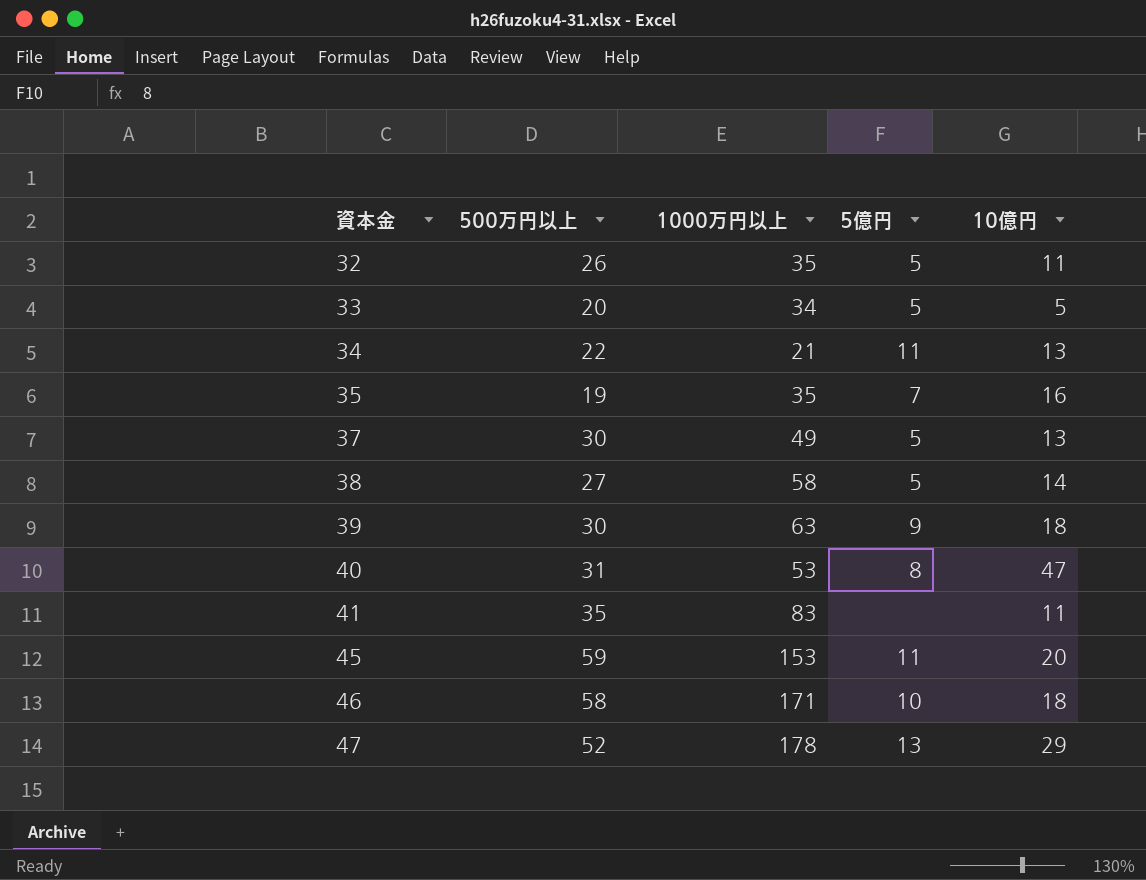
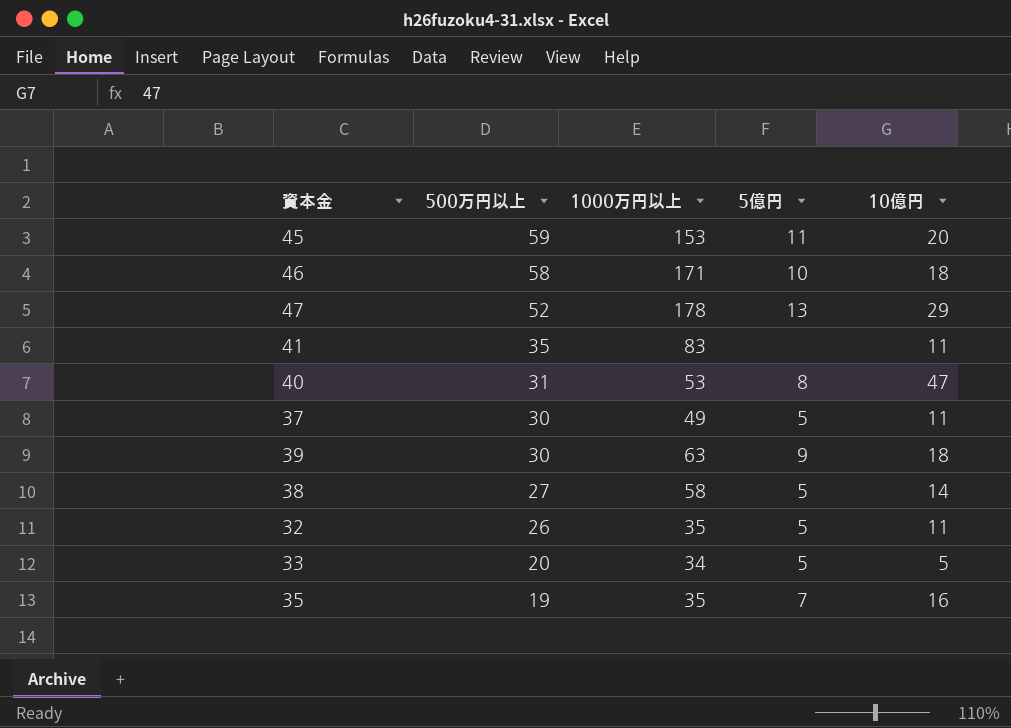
row order: 資本金 ascending -> 500万円以上 descending
row 34: 22 | 21 | 11 | 13 -> none
37 | 10億円: 13 -> 11

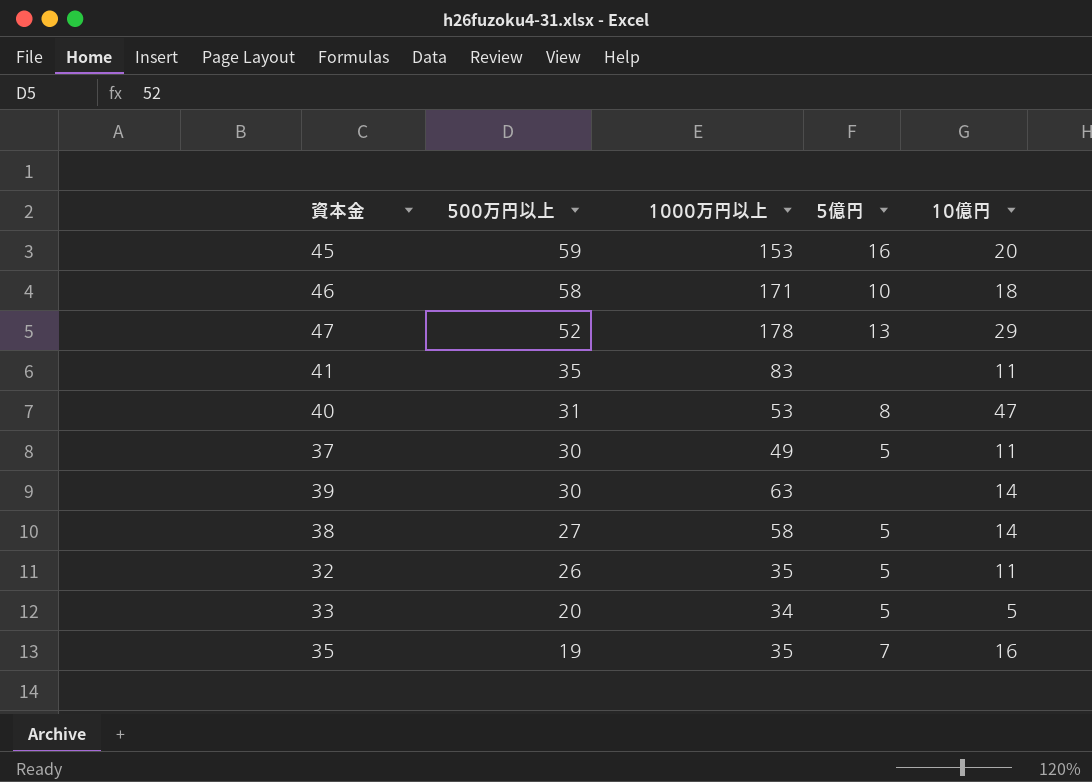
45 | 5億円: 11 -> 16
39 | 5億円: 9 -> none
39 | 10億円: 18 -> 14

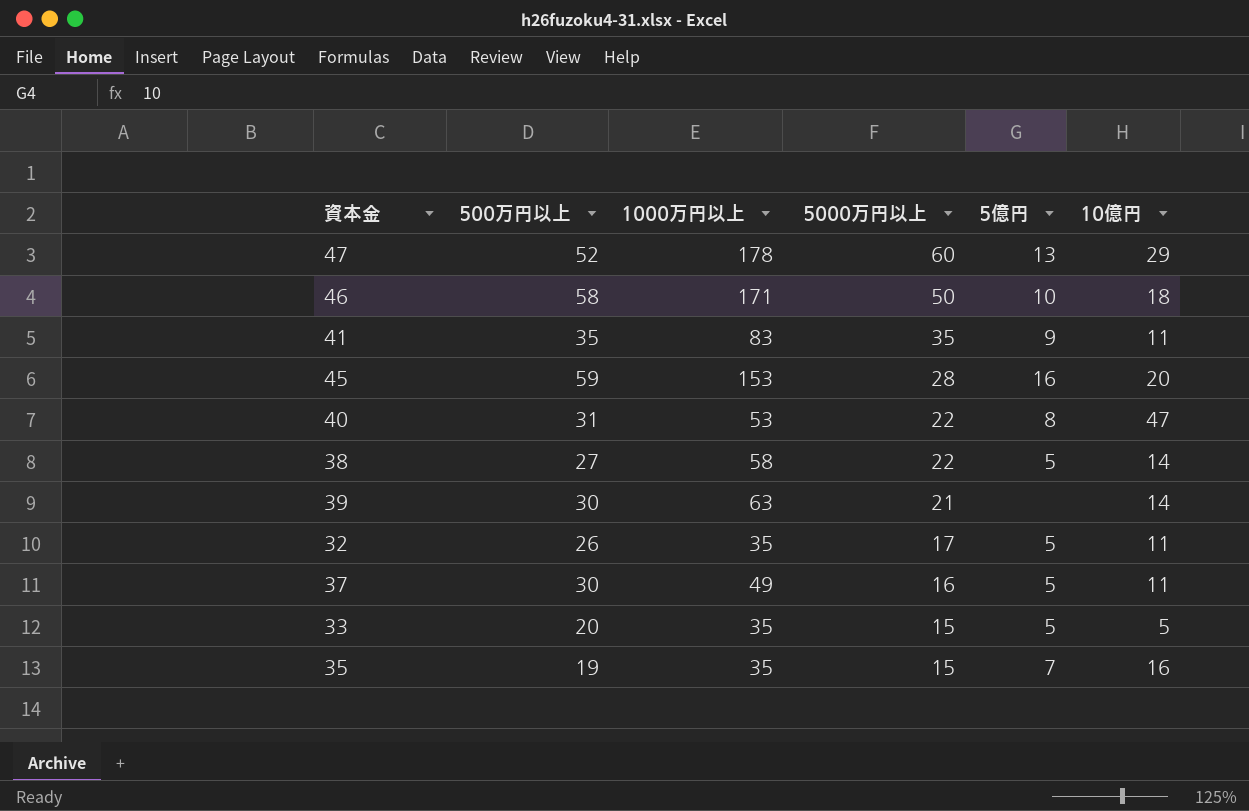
row order: 500万円以上 descending -> 5000万円以上 descending
column 5000万円以上 | position: none -> 4
41 | 5億円: none -> 9
33 | 1000万円以上: 34 -> 35

